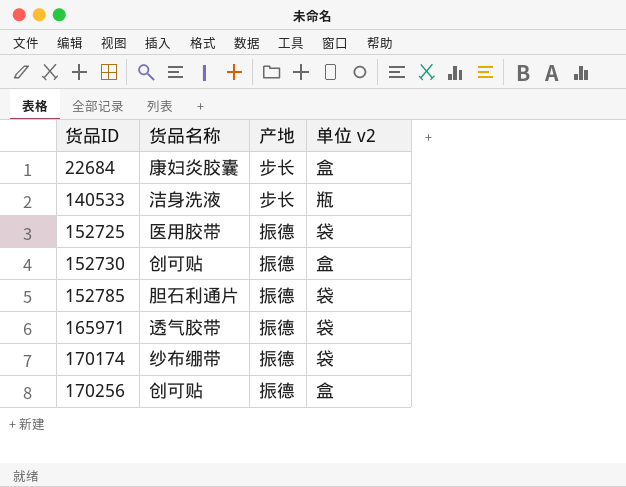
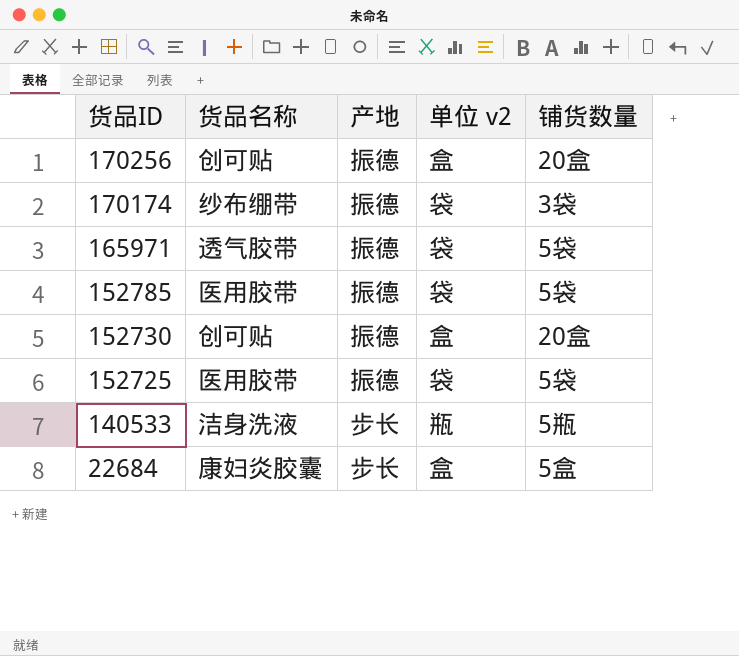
row order: 货品ID ascending -> 货品ID descending
column 铺货数量 | position: none -> 5
152785 | 货品名称: 胆石利通片 -> 医用胶带

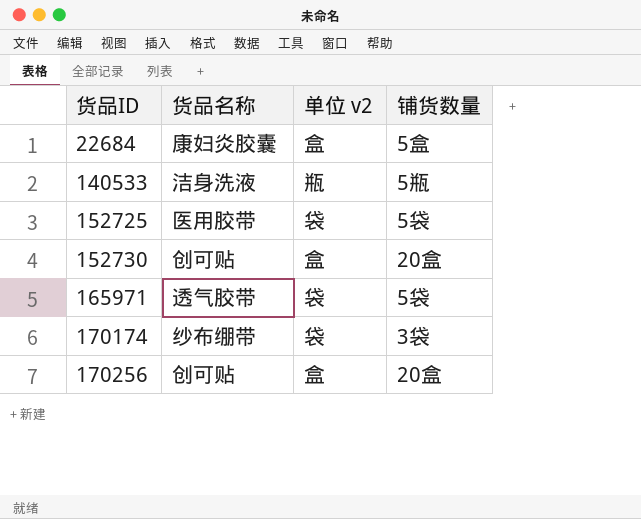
row order: 货品ID descending -> 货品ID ascending
column 产地 | position: 3 -> none
row 152785: 医用胶带 | 振德 | 袋 | 5袋 -> none

